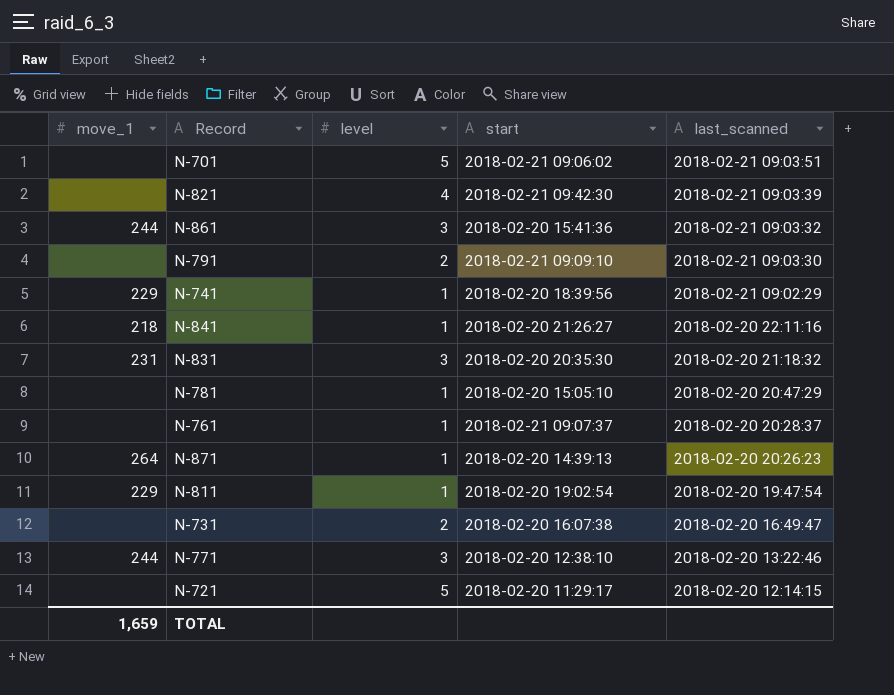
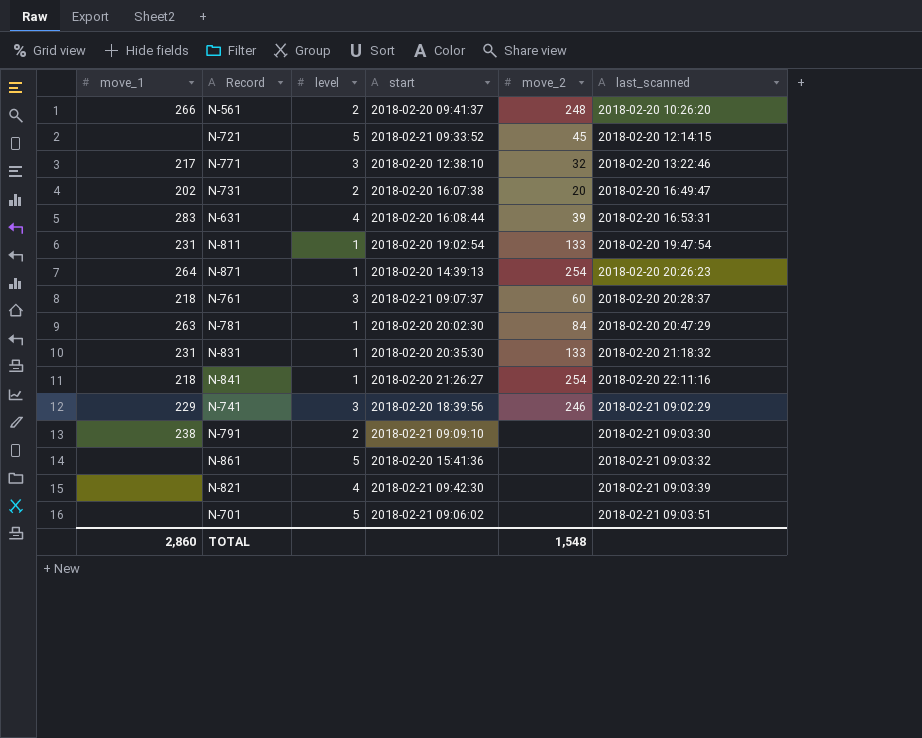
row order: last_scanned descending -> last_scanned ascending
column move_2 | position: none -> 5
row N-561: none -> 266 | 2 | 2018-02-20 09:41:37 | 248 | 2018-02-20 10:26:20
N-721 | start: 2018-02-20 11:29:17 -> 2018-02-21 09:33:52
N-771 | move_1: 244 -> 217
N-731 | move_1: none -> 202
row N-631: none -> 283 | 4 | 2018-02-20 16:08:44 | 39 | 2018-02-20 16:53:31
N-811 | move_1: 229 -> 231
N-761 | move_1: none -> 218
N-761 | level: 1 -> 3
N-781 | move_1: none -> 263
N-781 | start: 2018-02-20 15:05:10 -> 2018-02-20 20:02:30
N-831 | level: 3 -> 1
N-741 | level: 1 -> 3
N-791 | move_1: none -> 238
N-861 | move_1: 244 -> none
N-861 | level: 3 -> 5
TOTAL | move_1: 1,659 -> 2,860

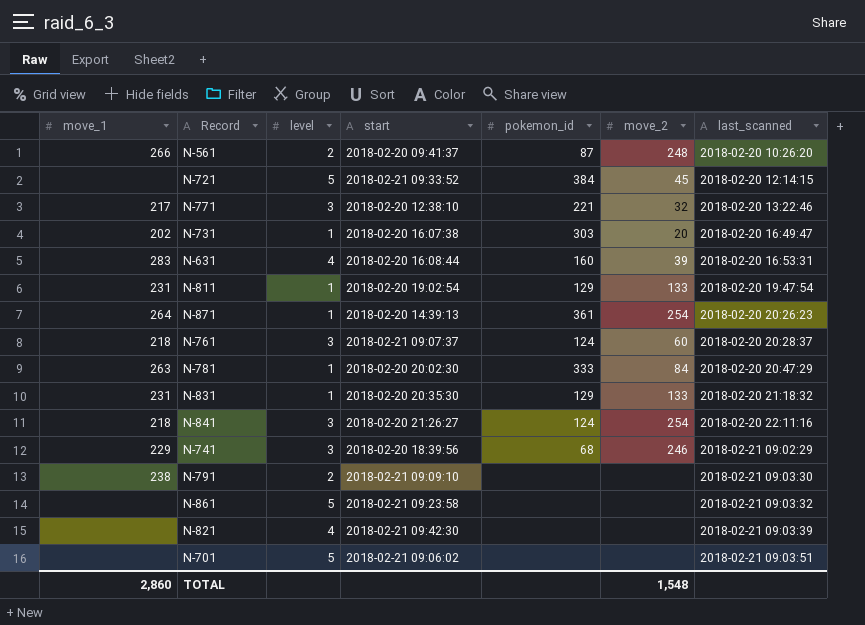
column pokemon_id | position: none -> 5
N-731 | level: 2 -> 1
N-841 | level: 1 -> 3
N-861 | start: 2018-02-20 15:41:36 -> 2018-02-21 09:23:58

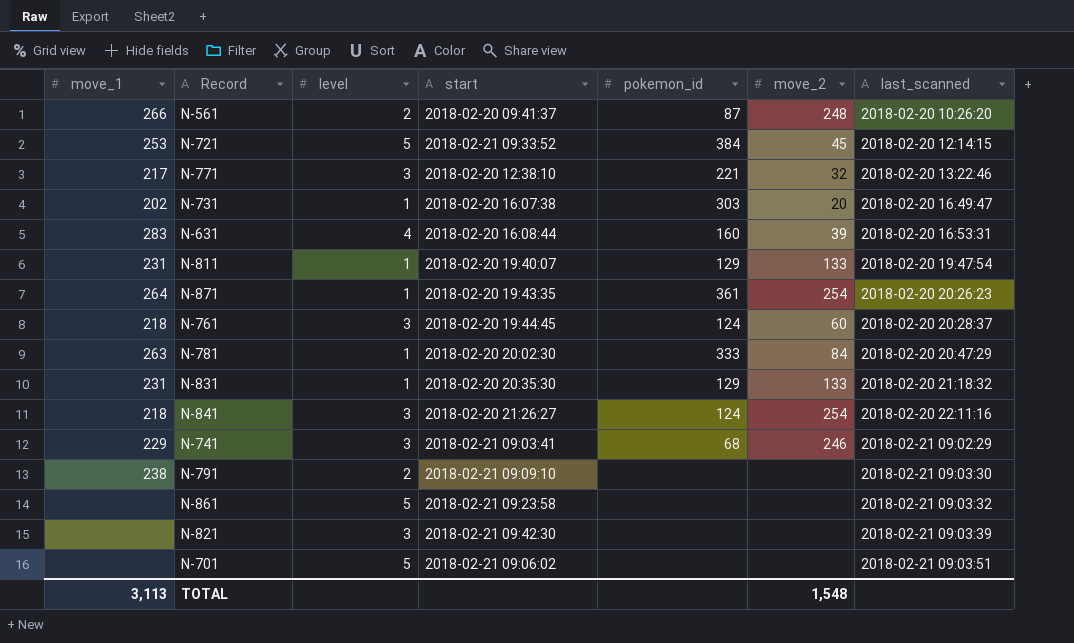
N-721 | move_1: none -> 253
N-811 | start: 2018-02-20 19:02:54 -> 2018-02-20 19:40:07
N-871 | start: 2018-02-20 14:39:13 -> 2018-02-20 19:43:35
N-761 | start: 2018-02-21 09:07:37 -> 2018-02-20 19:44:45
N-741 | start: 2018-02-20 18:39:56 -> 2018-02-21 09:03:41
N-821 | level: 4 -> 3
TOTAL | move_1: 2,860 -> 3,113

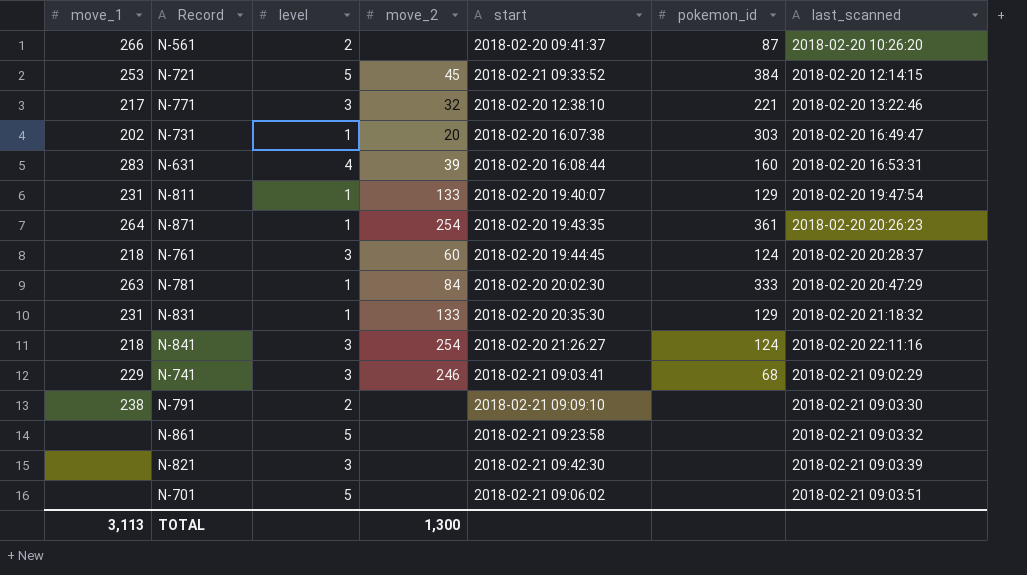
column move_2 | position: 6 -> 4
N-561 | move_2: 248 -> none
TOTAL | move_2: 1,548 -> 1,300

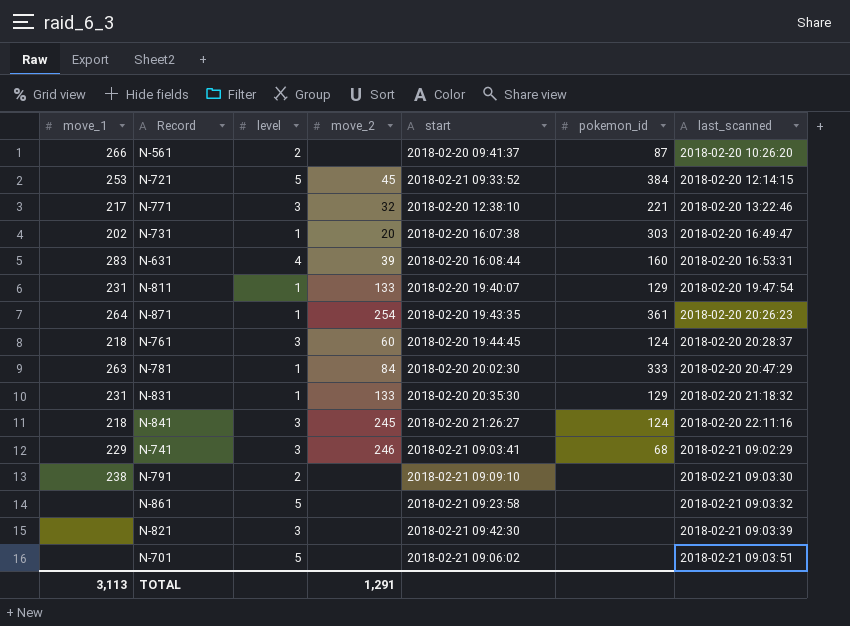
N-841 | move_2: 254 -> 245
TOTAL | move_2: 1,300 -> 1,291

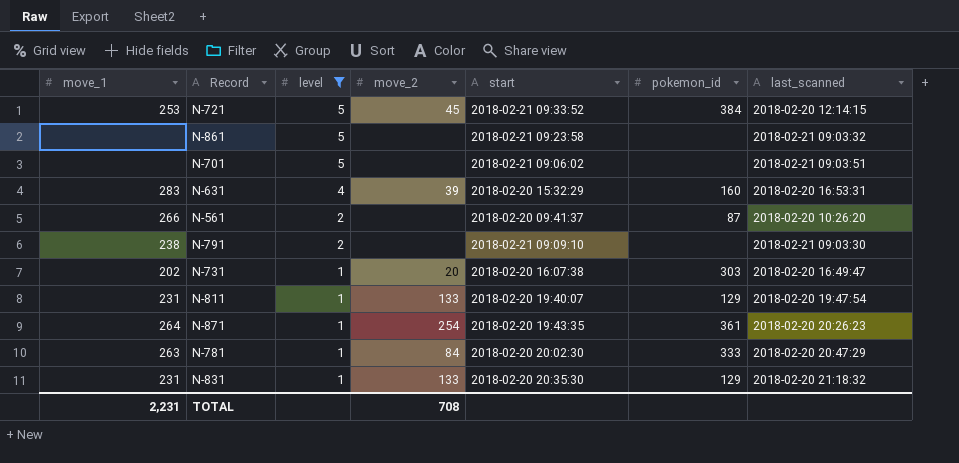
filter: none -> level != 3
row order: last_scanned ascending -> level descending
N-631 | start: 2018-02-20 16:08:44 -> 2018-02-20 15:32:29
TOTAL | move_1: 3,113 -> 2,231
TOTAL | move_2: 1,291 -> 708

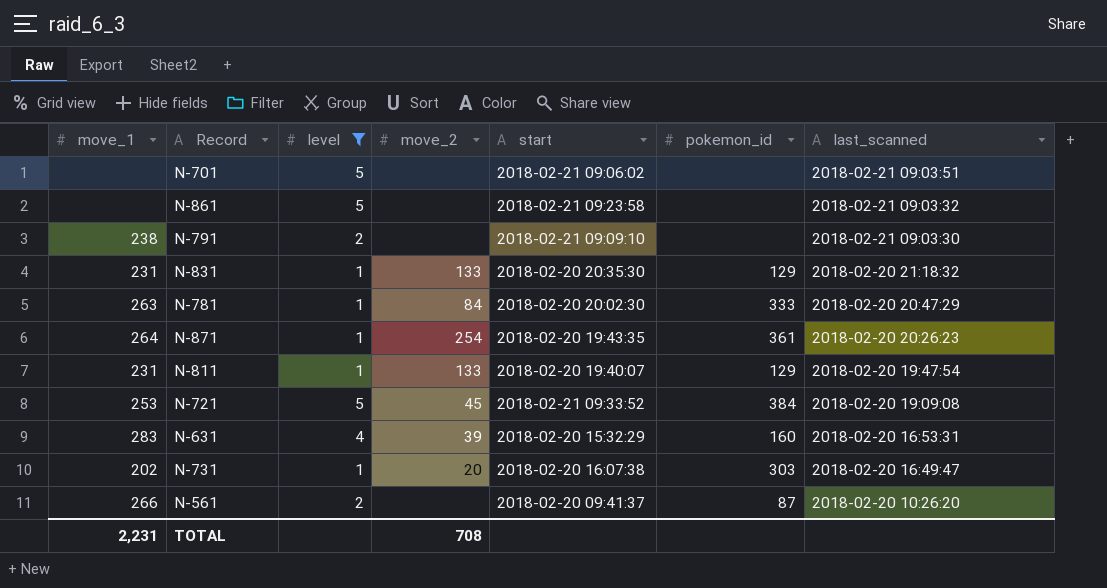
row order: level descending -> last_scanned descending
N-721 | last_scanned: 2018-02-20 12:14:15 -> 2018-02-20 19:09:08

